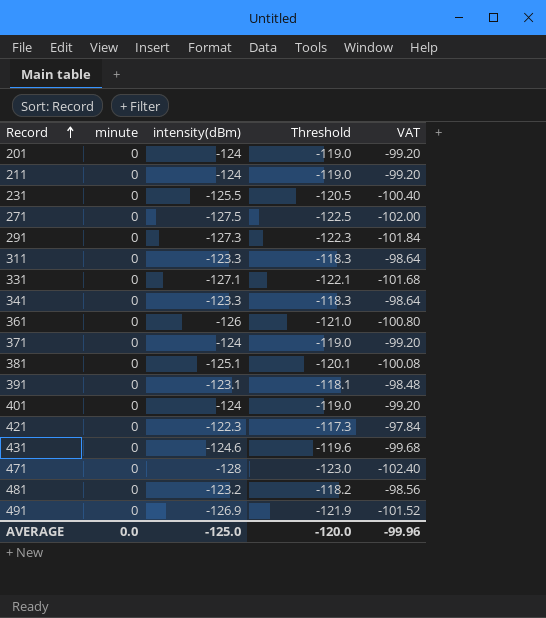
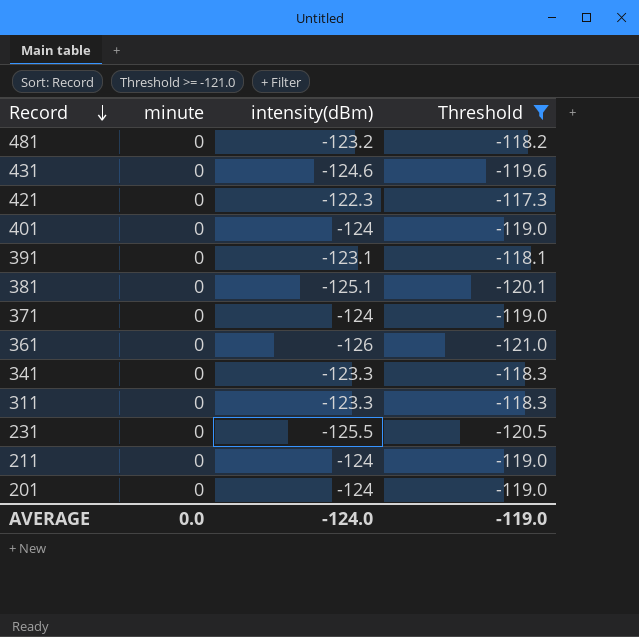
filter: none -> Threshold >= -121.0
row order: Record ascending -> Record descending
column VAT | formula: [intensity(dBm)] * 0.8 -> none
AVERAGE | intensity(dBm): -125.0 -> -124.0
AVERAGE | Threshold: -120.0 -> -119.0

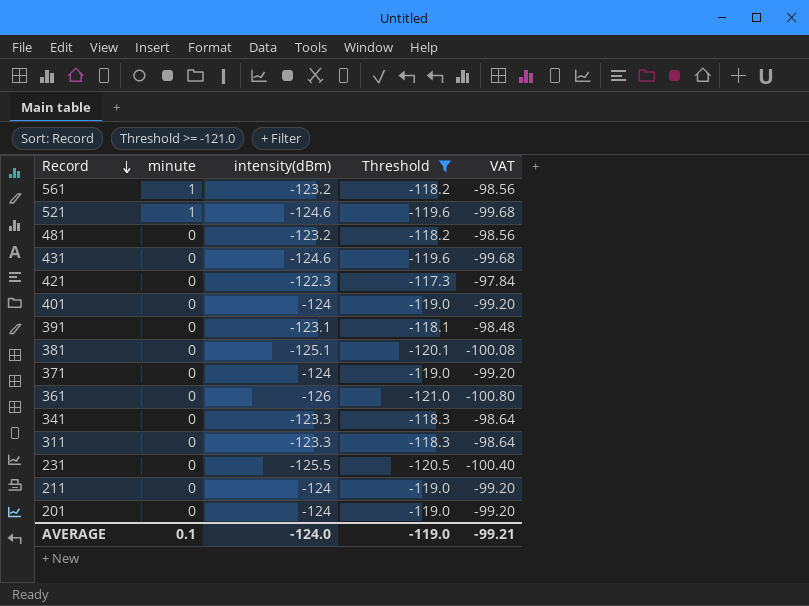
column VAT | formula: none -> [intensity(dBm)] * 0.8
row 561: none -> 1 | -123.2 | -118.2 | -98.56
row 521: none -> 1 | -124.6 | -119.6 | -99.68
AVERAGE | minute: 0.0 -> 0.1

